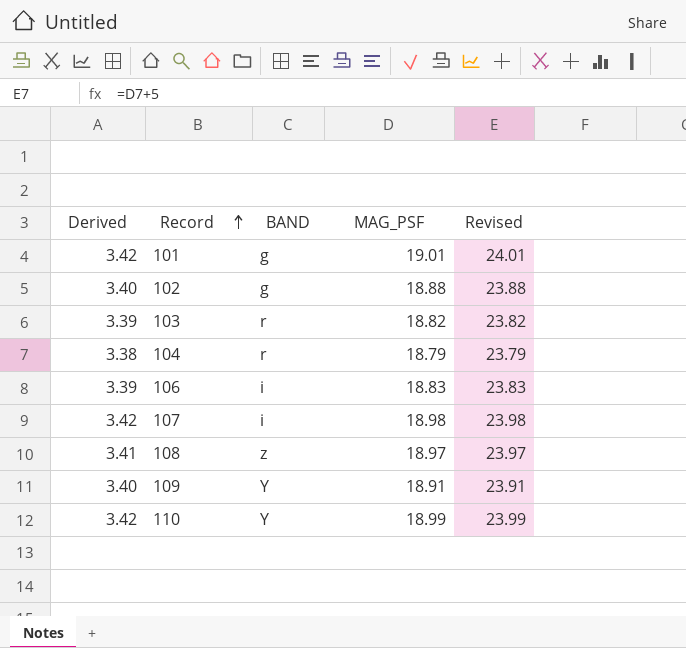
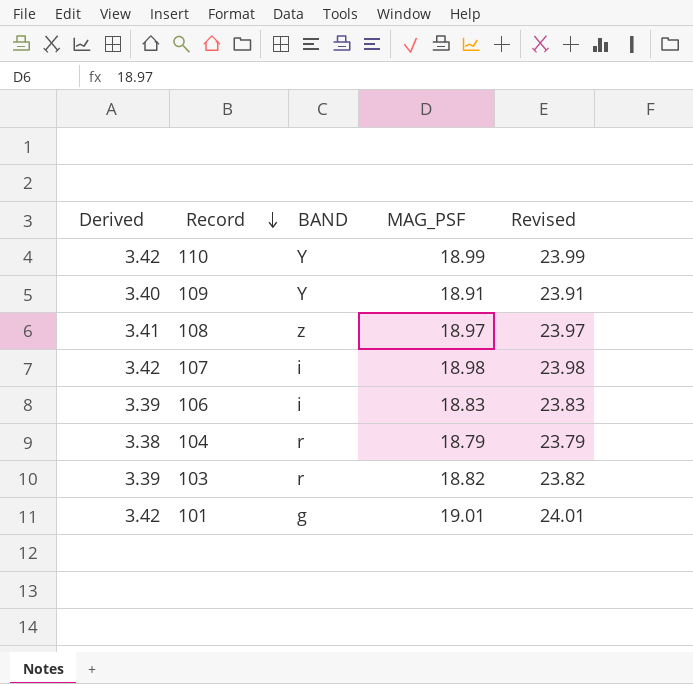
row order: Record ascending -> Record descending
row 102: 3.40 | g | 18.88 | 23.88 -> none

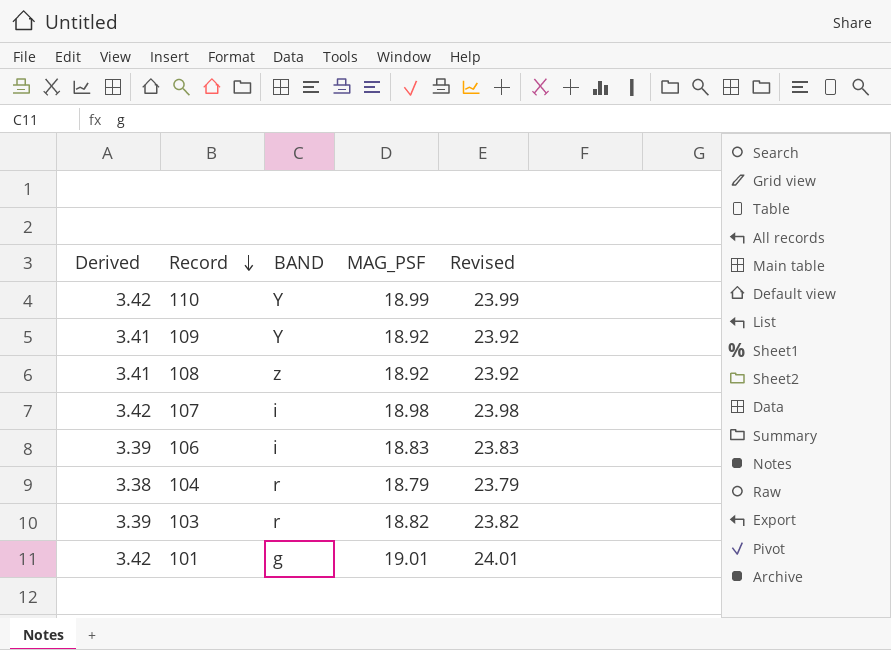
109 | Derived: 3.40 -> 3.41
109 | MAG_PSF: 18.91 -> 18.92
109 | Revised: 23.91 -> 23.92
108 | MAG_PSF: 18.97 -> 18.92
108 | Revised: 23.97 -> 23.92

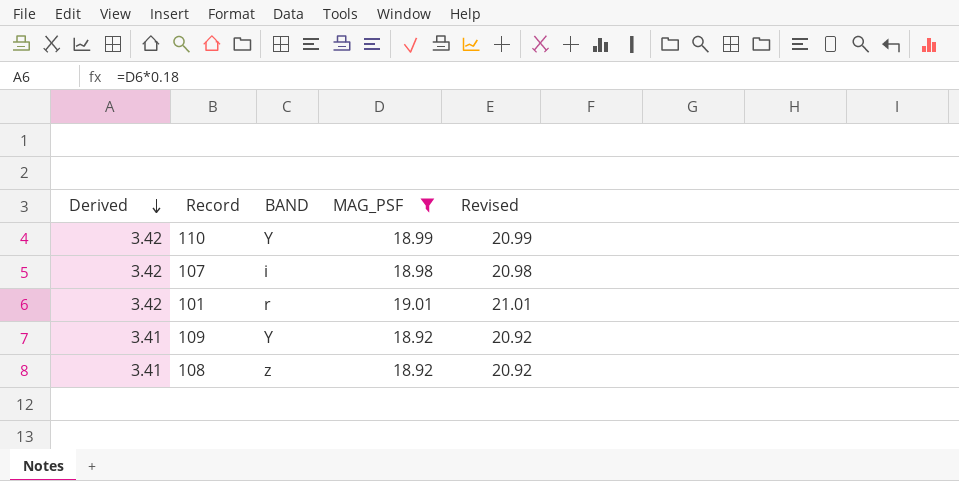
filter: none -> MAG_PSF >= 18.92
row order: Record descending -> Derived descending
column Revised | formula: [MAG_PSF] + 5 -> [MAG_PSF] + 2
101 | BAND: g -> r

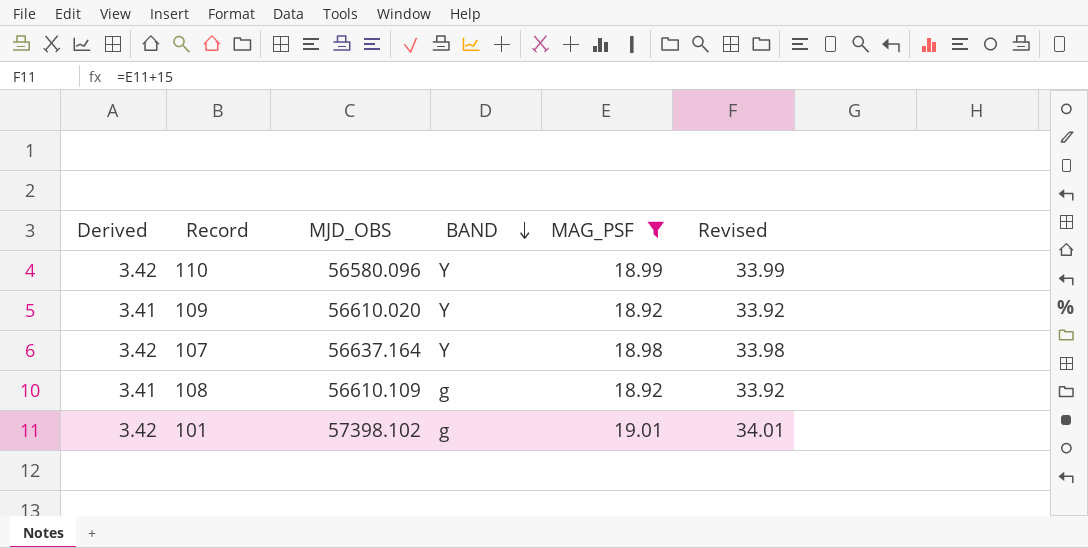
row order: Derived descending -> BAND descending
column MJD_OBS | position: none -> 3
column Revised | formula: [MAG_PSF] + 2 -> [MAG_PSF] + 15
107 | BAND: i -> Y
108 | BAND: z -> g
101 | BAND: r -> g

